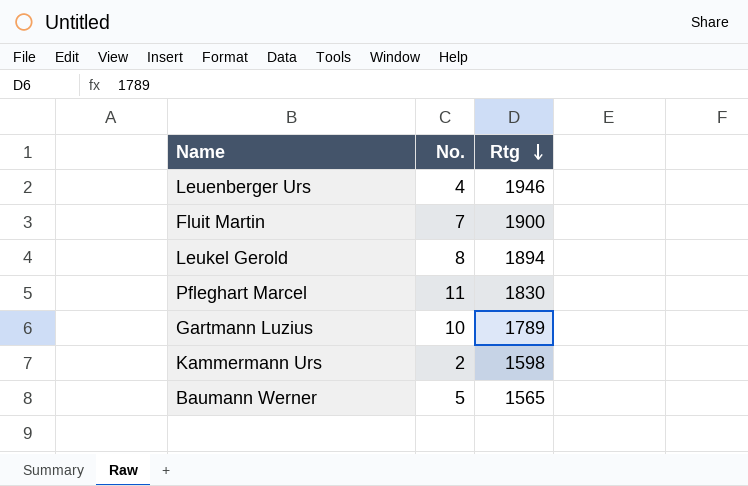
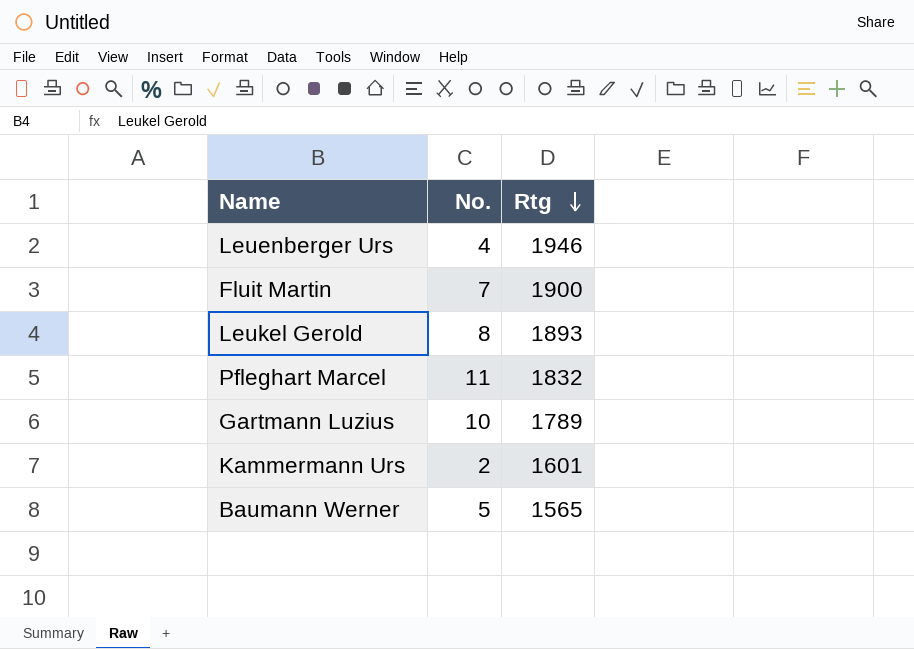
Leukel Gerold | Rtg: 1894 -> 1893
Pfleghart Marcel | Rtg: 1830 -> 1832
Kammermann Urs | Rtg: 1598 -> 1601

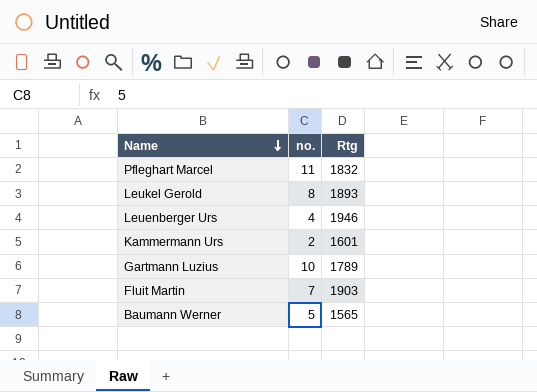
row order: Rtg descending -> Name descending
column name: No. -> no.
Fluit Martin | Rtg: 1900 -> 1903

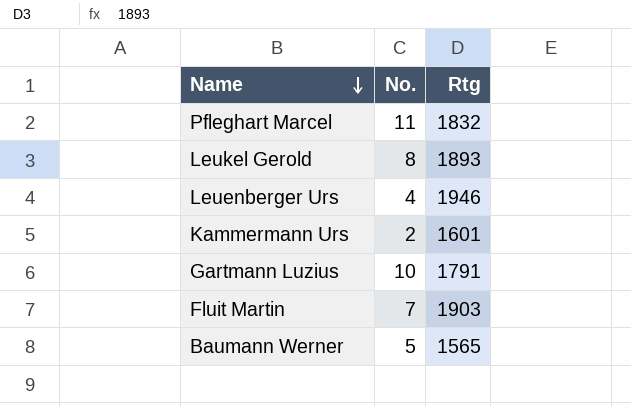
column name: no. -> No.
Gartmann Luzius | Rtg: 1789 -> 1791

